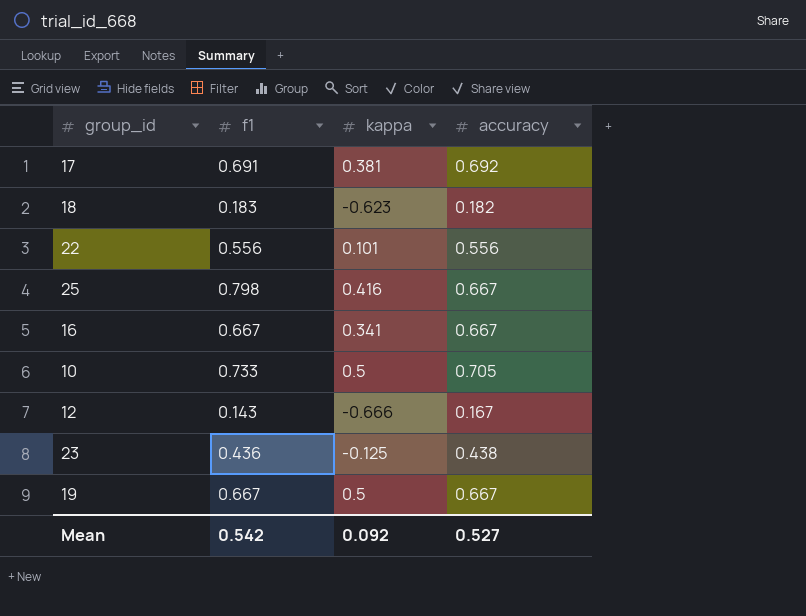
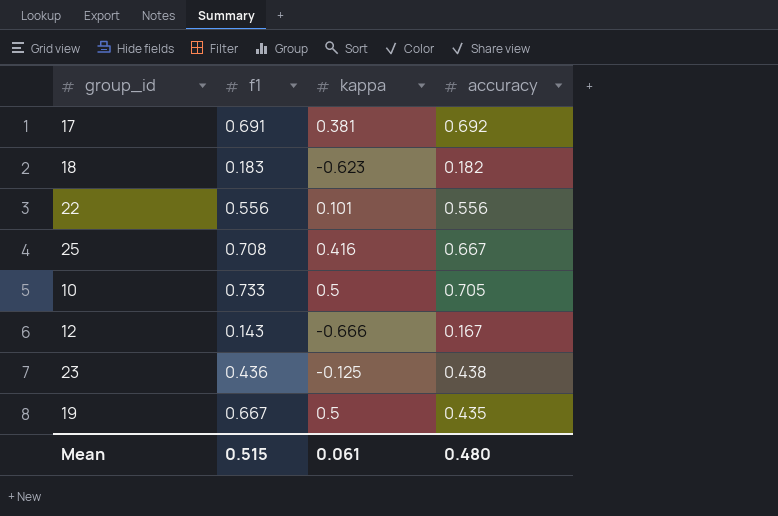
row 16: 0.667 | 0.341 | 0.667 -> none
25 | f1: 0.798 -> 0.708
19 | accuracy: 0.667 -> 0.435
Mean | f1: 0.542 -> 0.515
Mean | kappa: 0.092 -> 0.061
Mean | accuracy: 0.527 -> 0.480

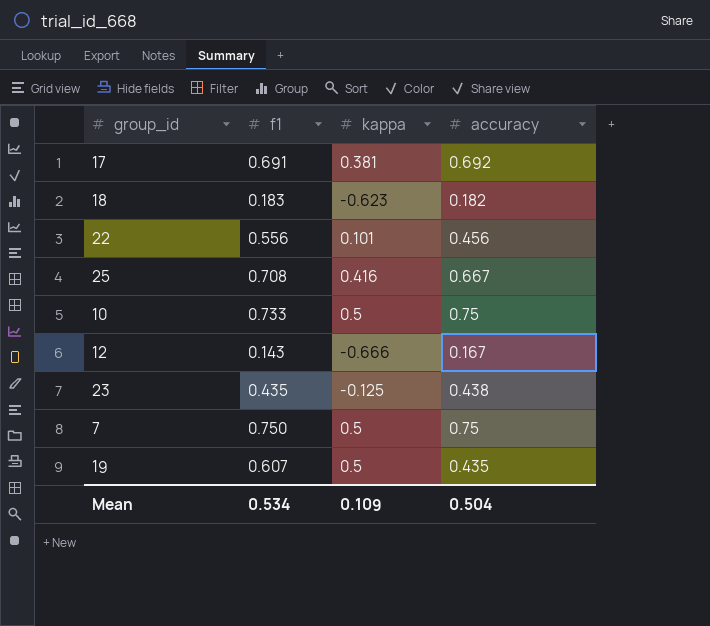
22 | accuracy: 0.556 -> 0.456
10 | accuracy: 0.705 -> 0.75
23 | f1: 0.436 -> 0.435
row 7: none -> 0.750 | 0.5 | 0.75
19 | f1: 0.667 -> 0.607
Mean | f1: 0.515 -> 0.534
Mean | kappa: 0.061 -> 0.109
Mean | accuracy: 0.480 -> 0.504

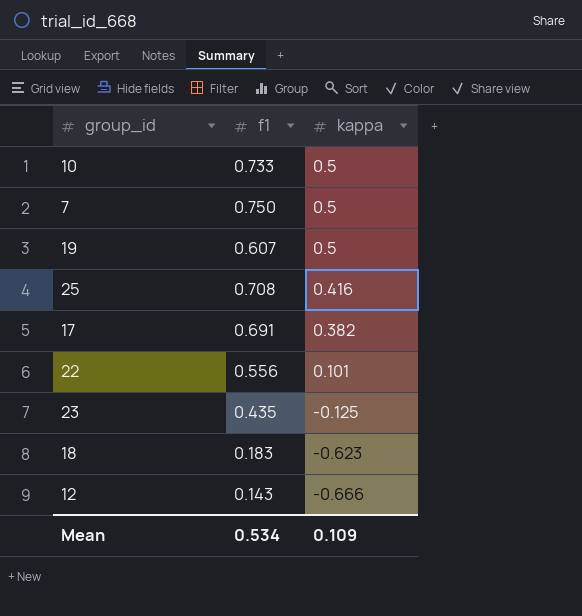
row order: none -> kappa descending
column accuracy | position: 4 -> none
17 | kappa: 0.381 -> 0.382

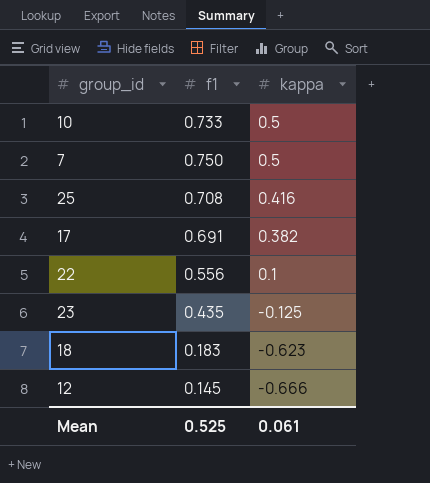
row 19: 0.607 | 0.5 -> none
22 | kappa: 0.101 -> 0.1
12 | f1: 0.143 -> 0.145
Mean | f1: 0.534 -> 0.525
Mean | kappa: 0.109 -> 0.061

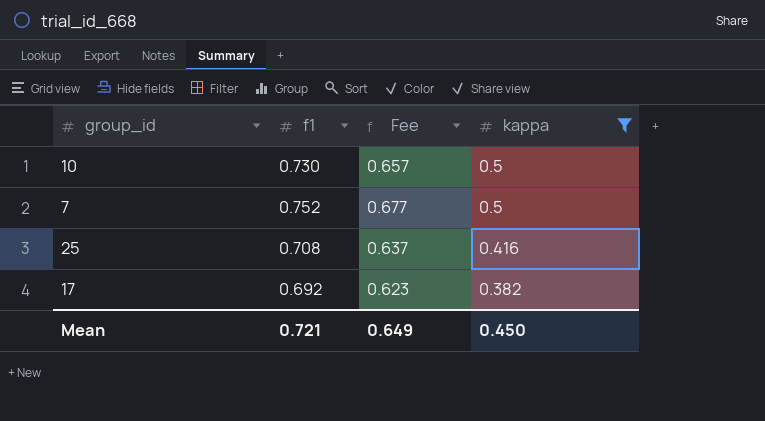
filter: none -> kappa >= 0.382
column Fee | formula: none -> [f1] * 0.9
10 | f1: 0.733 -> 0.730
7 | f1: 0.750 -> 0.752
17 | f1: 0.691 -> 0.692
Mean | f1: 0.525 -> 0.721
Mean | kappa: 0.061 -> 0.450

